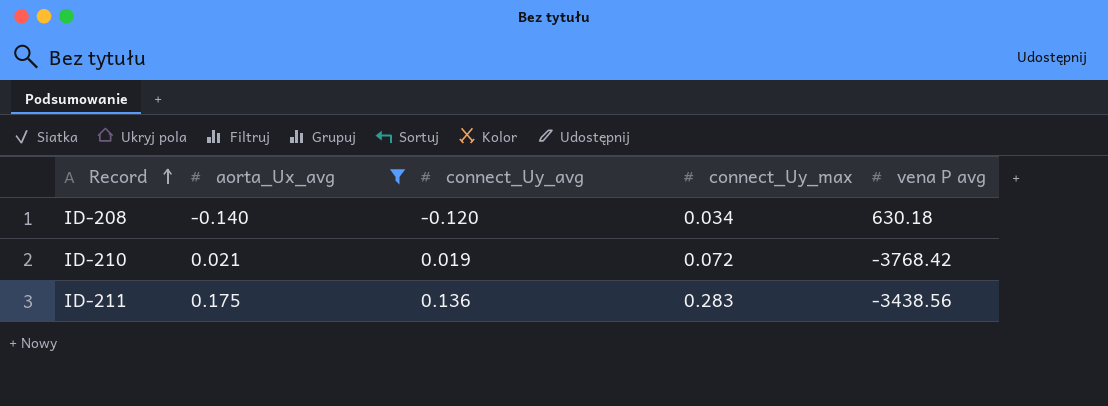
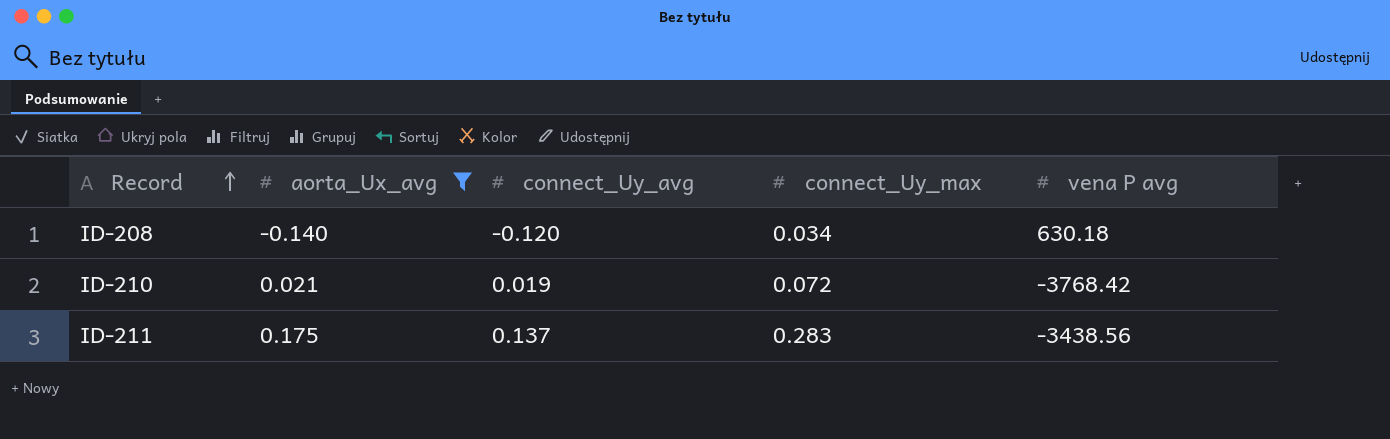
ID-211 | connect_Uy_avg: 0.136 -> 0.137

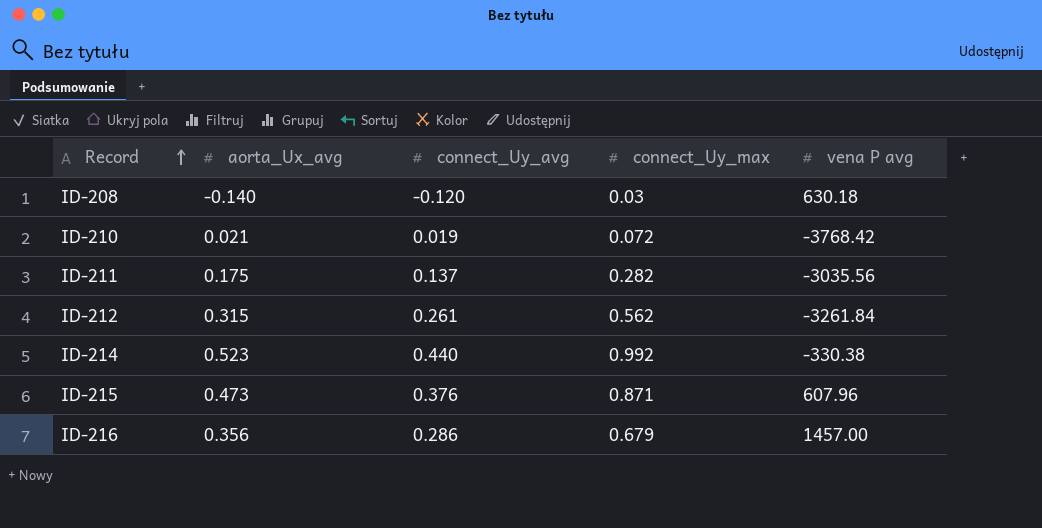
filter: aorta_Ux_avg <= 0.175 -> none
ID-208 | connect_Uy_max: 0.034 -> 0.03
ID-211 | connect_Uy_max: 0.283 -> 0.282
ID-211 | vena P avg: -3438.56 -> -3035.56

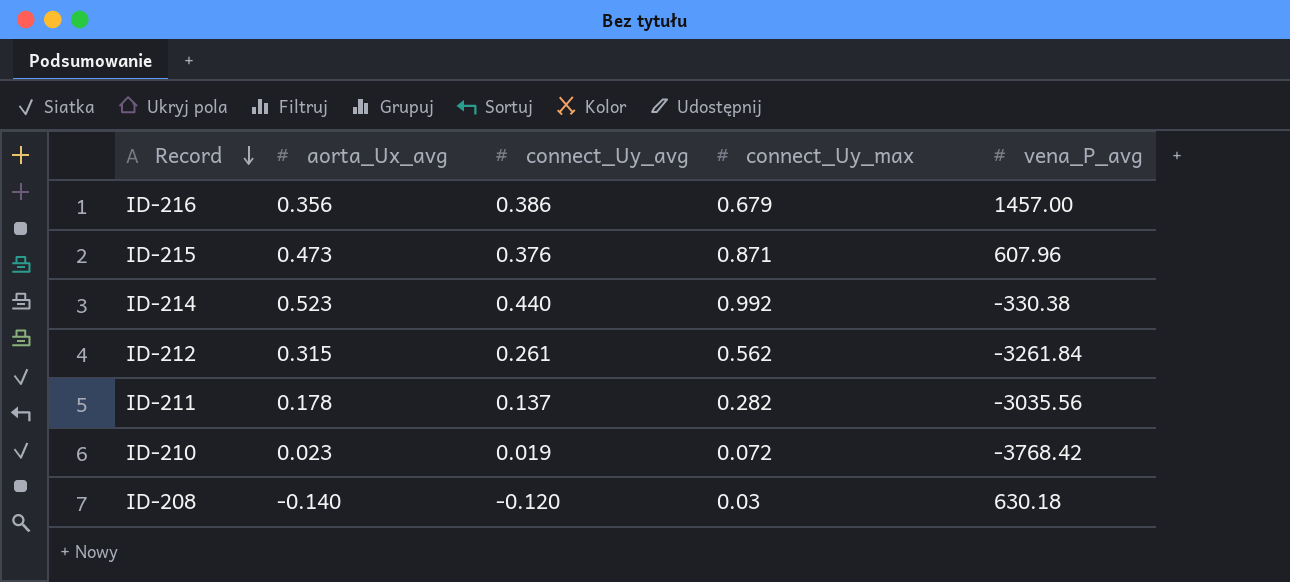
row order: Record ascending -> Record descending
column name: vena P avg -> vena_P_avg
ID-216 | connect_Uy_avg: 0.286 -> 0.386
ID-211 | aorta_Ux_avg: 0.175 -> 0.178
ID-210 | aorta_Ux_avg: 0.021 -> 0.023

